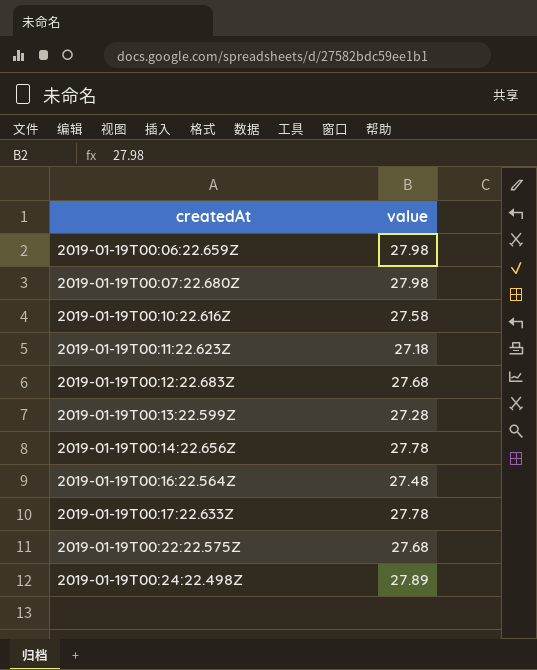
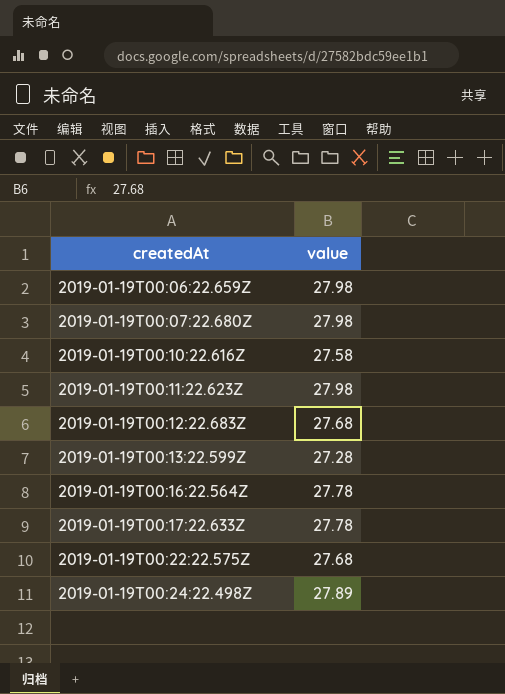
row 2019-01-19T00:14:22.656Z: 27.78 -> none
2019-01-19T00:11:22.623Z | value: 27.18 -> 27.98
2019-01-19T00:16:22.564Z | value: 27.48 -> 27.78

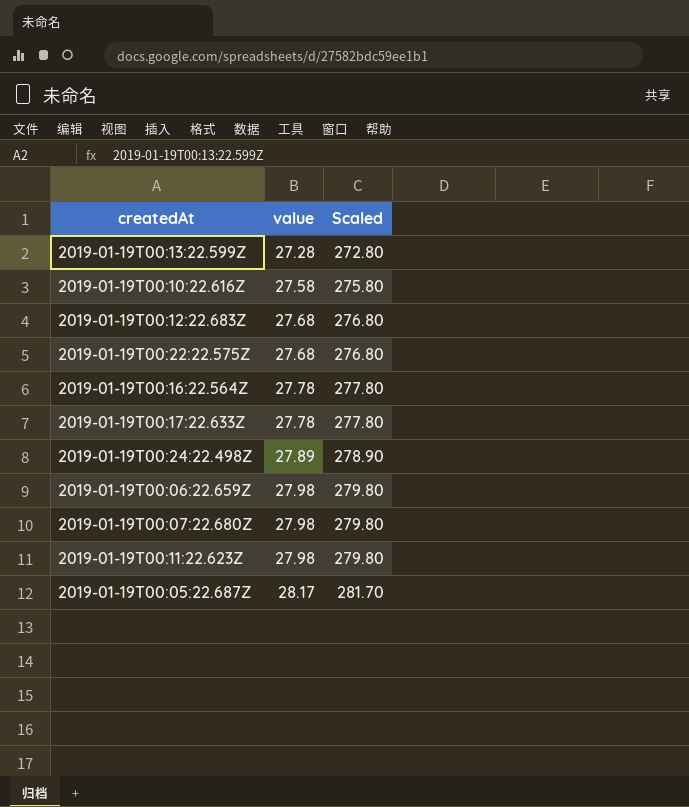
row order: createdAt ascending -> value ascending
column Scaled | formula: none -> [value] * 10
row 2019-01-19T00:05:22.687Z: none -> 28.17 | 281.70

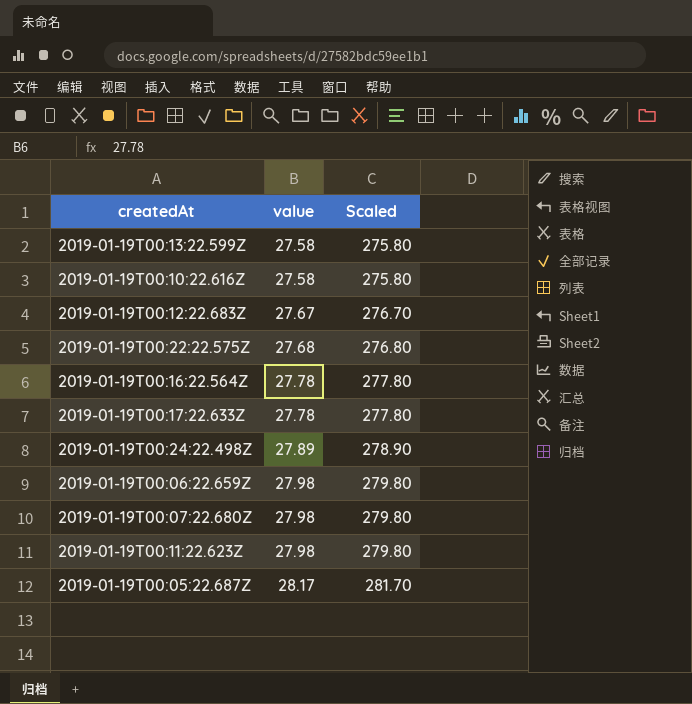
2019-01-19T00:13:22.599Z | value: 27.28 -> 27.58
2019-01-19T00:13:22.599Z | Scaled: 272.80 -> 275.80
2019-01-19T00:12:22.683Z | value: 27.68 -> 27.67
2019-01-19T00:12:22.683Z | Scaled: 276.80 -> 276.70

